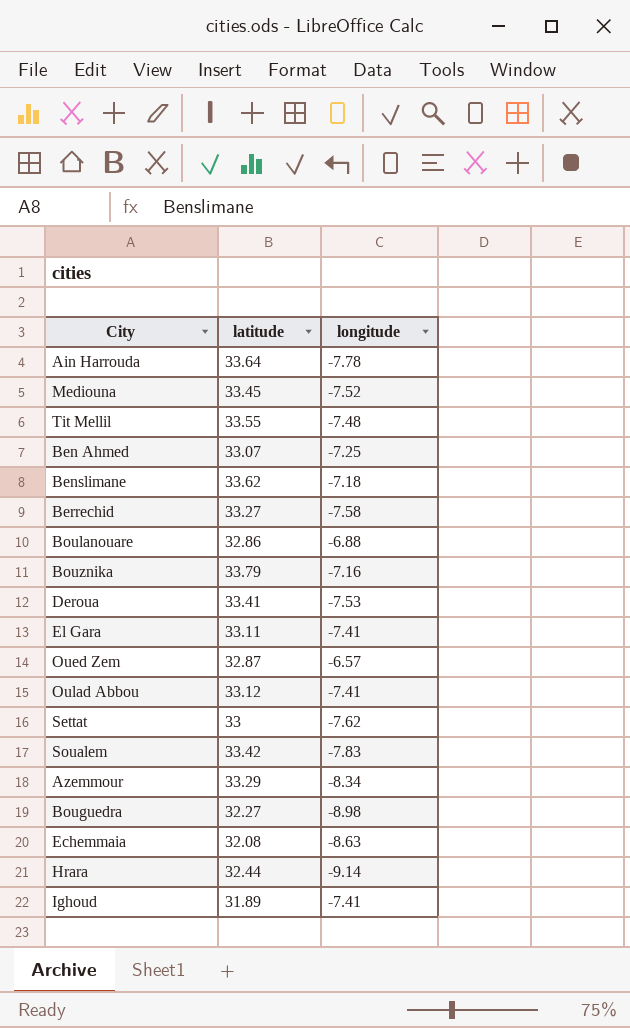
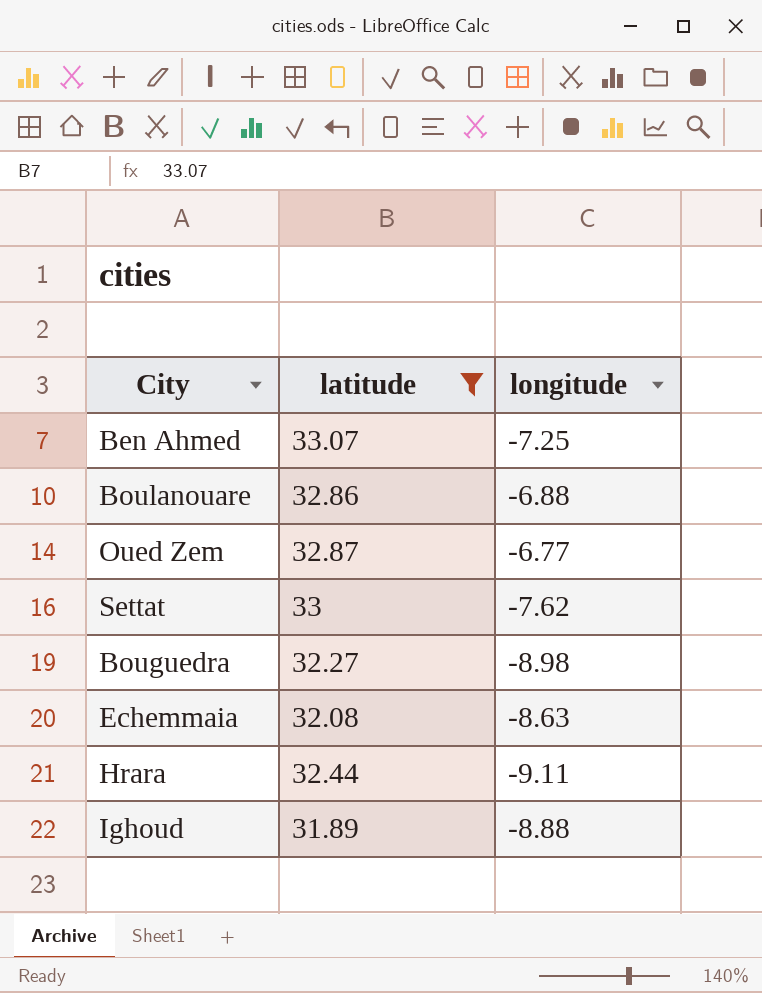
filter: none -> latitude <= 33.07
Oued Zem | longitude: -6.57 -> -6.77
Hrara | longitude: -9.14 -> -9.11
Ighoud | longitude: -7.41 -> -8.88

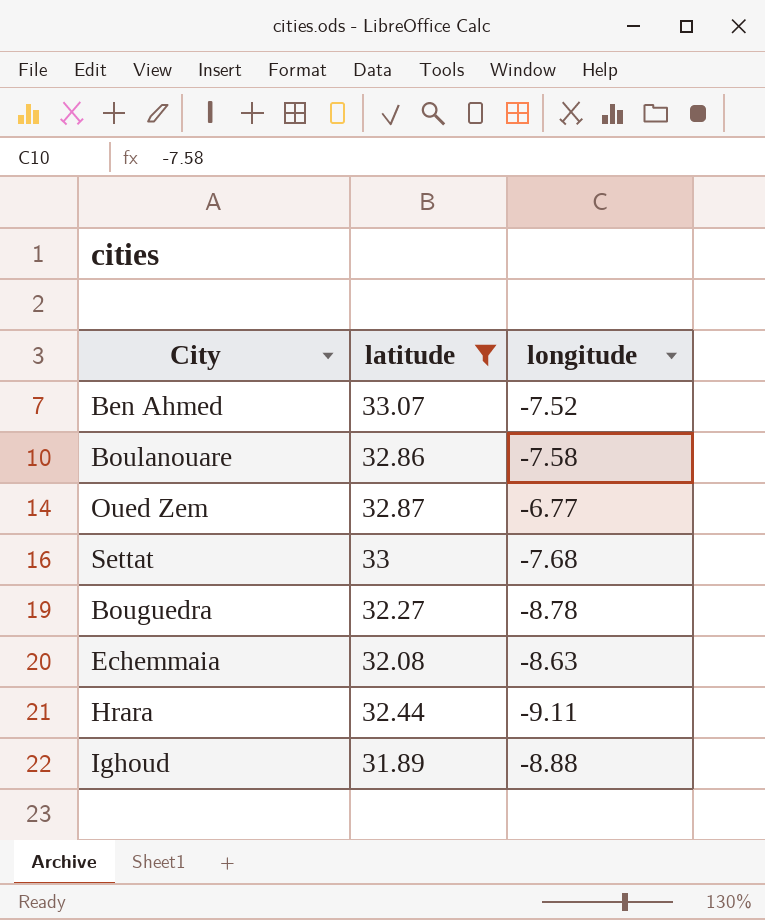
Ben Ahmed | longitude: -7.25 -> -7.52
Boulanouare | longitude: -6.88 -> -7.58
Settat | longitude: -7.62 -> -7.68
Bouguedra | longitude: -8.98 -> -8.78

